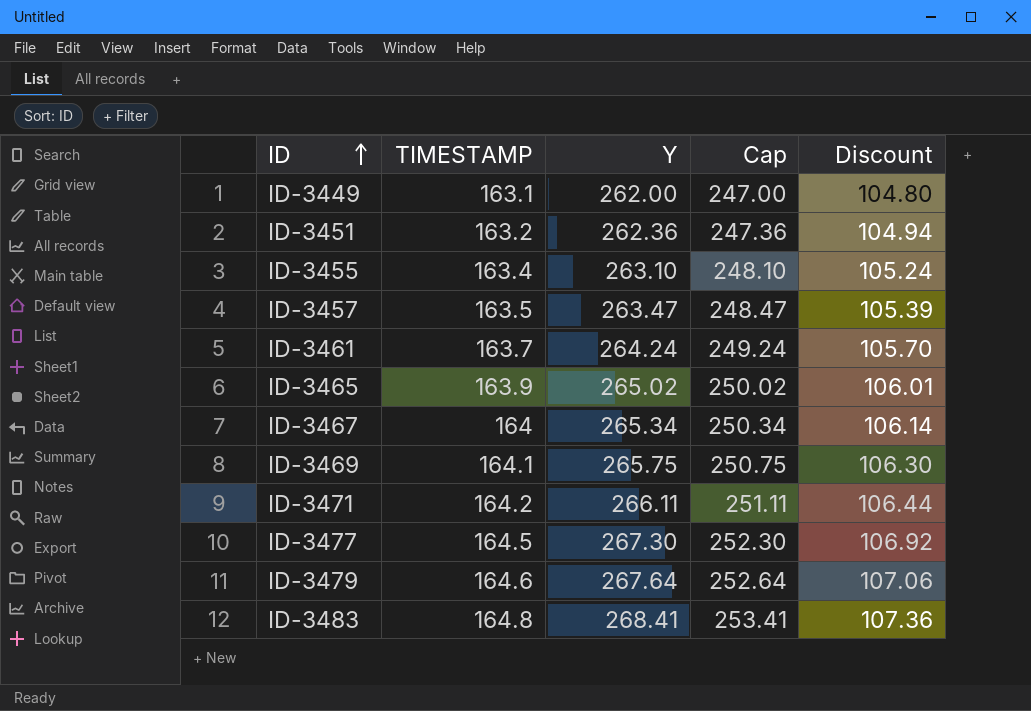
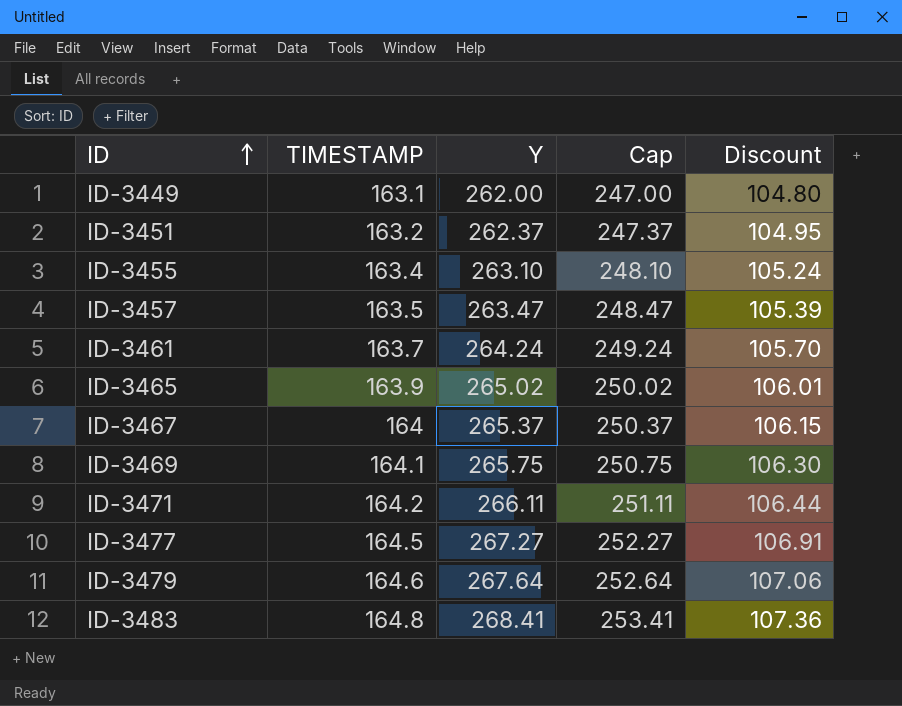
ID-3451 | Y: 262.36 -> 262.37
ID-3451 | Cap: 247.36 -> 247.37
ID-3451 | Discount: 104.94 -> 104.95
ID-3467 | Y: 265.34 -> 265.37
ID-3467 | Cap: 250.34 -> 250.37
ID-3467 | Discount: 106.14 -> 106.15
ID-3477 | Y: 267.30 -> 267.27
ID-3477 | Cap: 252.30 -> 252.27
ID-3477 | Discount: 106.92 -> 106.91

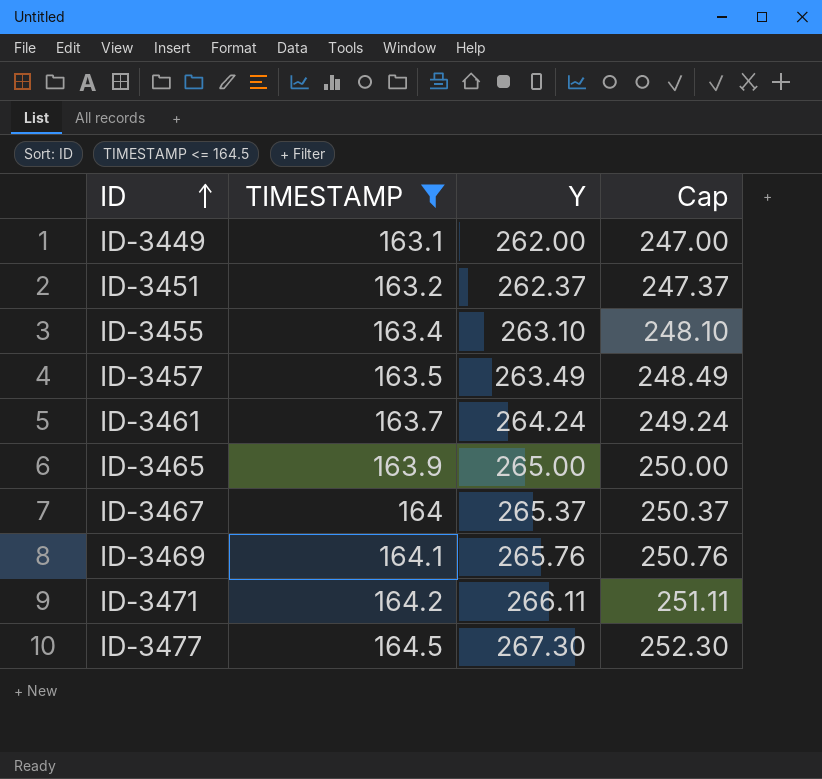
filter: none -> TIMESTAMP <= 164.5
column Discount | formula: [Y] * 0.4 -> none
ID-3457 | Y: 263.47 -> 263.49
ID-3457 | Cap: 248.47 -> 248.49
ID-3465 | Y: 265.02 -> 265.00
ID-3465 | Cap: 250.02 -> 250.00
ID-3469 | Y: 265.75 -> 265.76
ID-3469 | Cap: 250.75 -> 250.76
ID-3477 | Y: 267.27 -> 267.30
ID-3477 | Cap: 252.27 -> 252.30

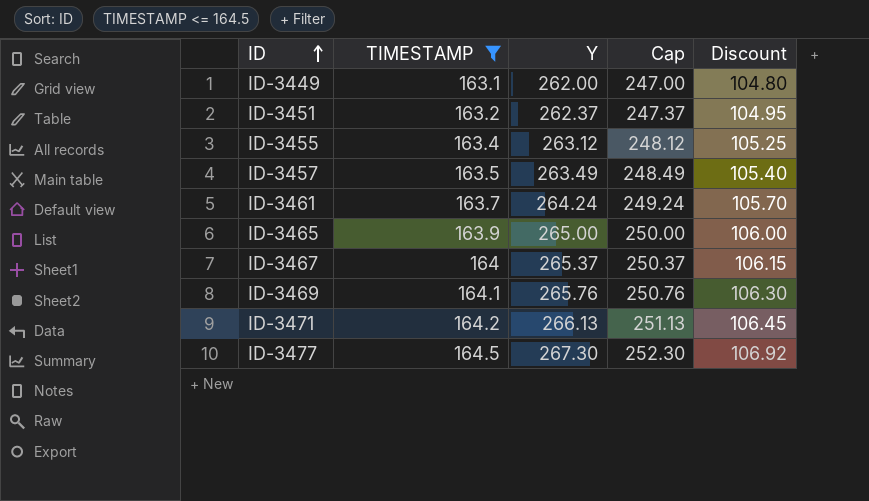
column Discount | formula: none -> [Y] * 0.4
ID-3455 | Y: 263.10 -> 263.12
ID-3455 | Cap: 248.10 -> 248.12
ID-3471 | Y: 266.11 -> 266.13
ID-3471 | Cap: 251.11 -> 251.13

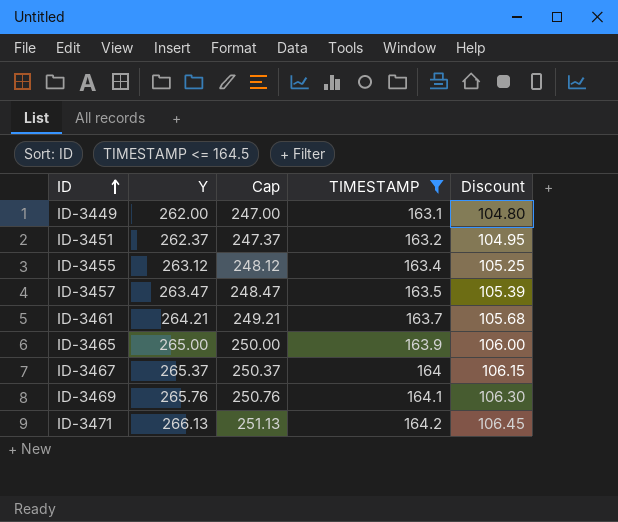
column TIMESTAMP | position: 2 -> 4
row ID-3477: 164.5 | 267.30 | 252.30 | 106.92 -> none
ID-3457 | Y: 263.49 -> 263.47
ID-3457 | Cap: 248.49 -> 248.47
ID-3457 | Discount: 105.40 -> 105.39
ID-3461 | Y: 264.24 -> 264.21
ID-3461 | Cap: 249.24 -> 249.21
ID-3461 | Discount: 105.70 -> 105.68

